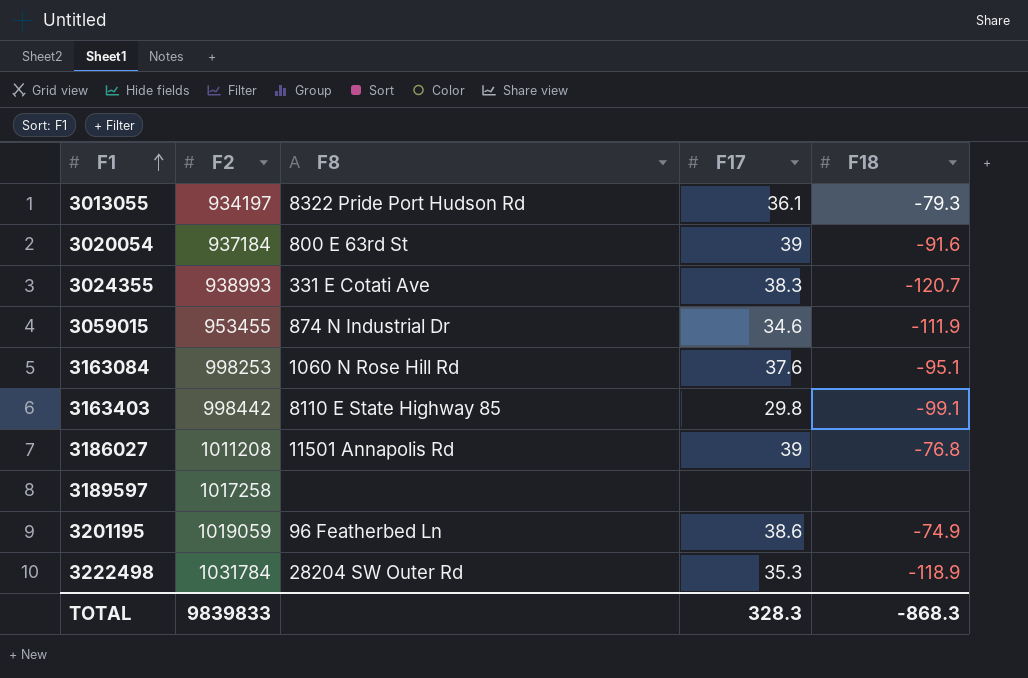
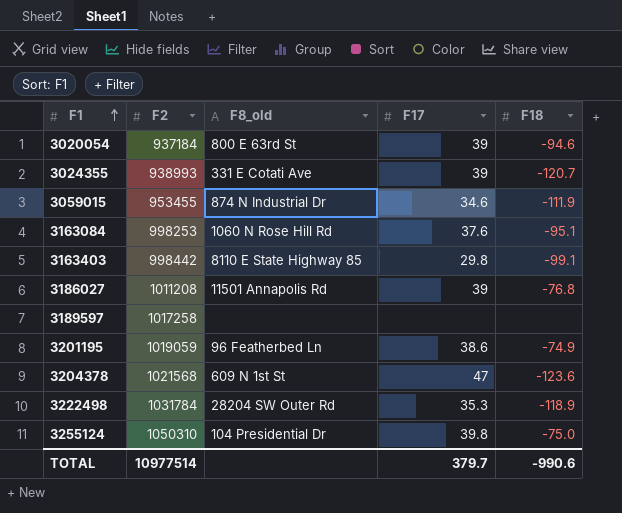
column name: F8 -> F8_old
row 3013055: 934197 | 8322 Pride Port Hudson Rd | 36.1 | -79.3 -> none
3020054 | F18: -91.6 -> -94.6
3024355 | F17: 38.3 -> 39
row 3204378: none -> 1021568 | 609 N 1st St | 47 | -123.6
row 3255124: none -> 1050310 | 104 Presidential Dr | 39.8 | -75.0
TOTAL | F2: 9839833 -> 10977514
TOTAL | F17: 328.3 -> 379.7
TOTAL | F18: -868.3 -> -990.6

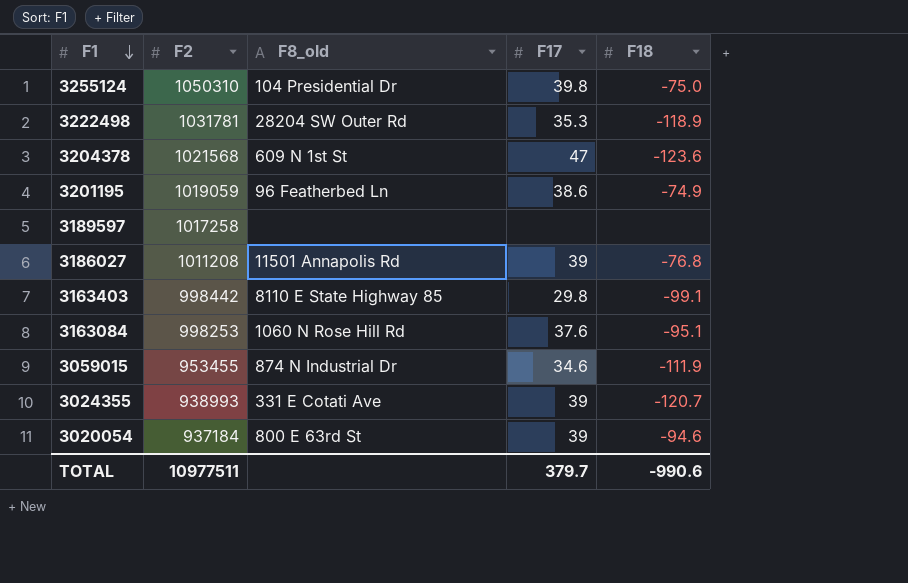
row order: F1 ascending -> F1 descending
3222498 | F2: 1031784 -> 1031781
TOTAL | F2: 10977514 -> 10977511

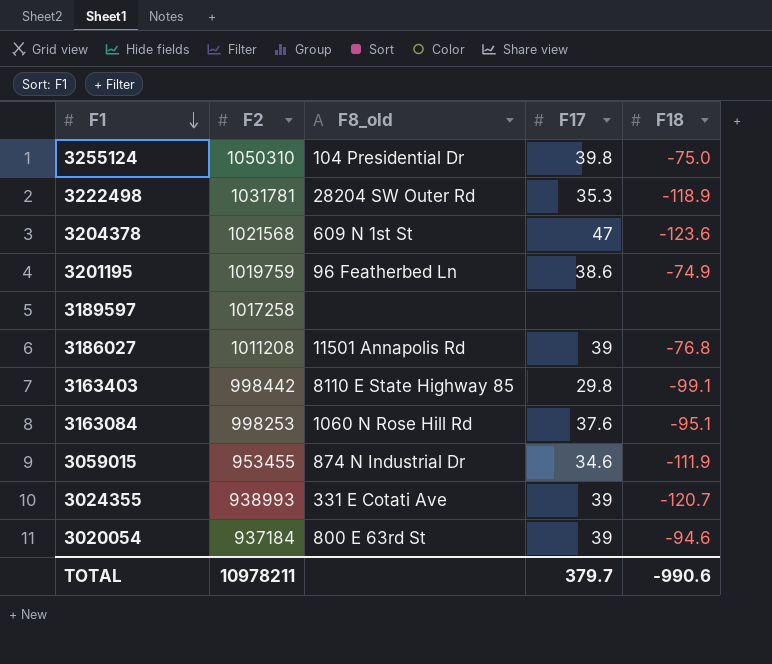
3201195 | F2: 1019059 -> 1019759
TOTAL | F2: 10977511 -> 10978211

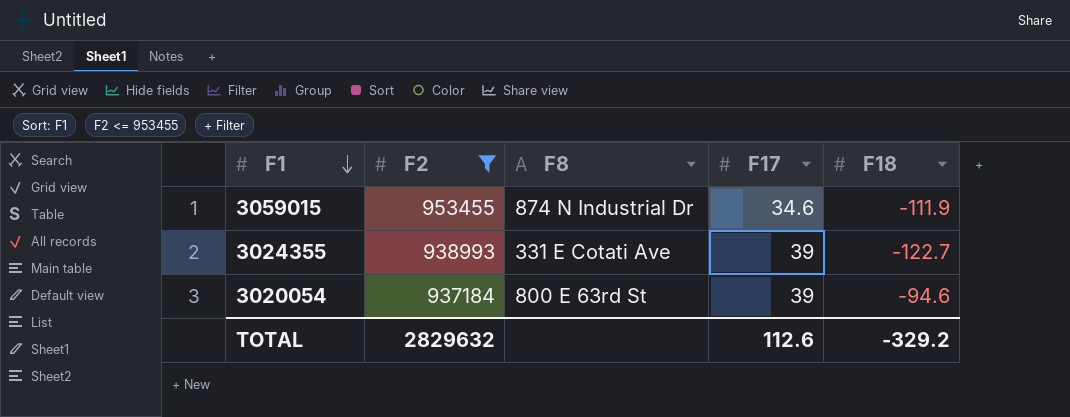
filter: none -> F2 <= 953455
column name: F8_old -> F8
3024355 | F18: -120.7 -> -122.7
TOTAL | F2: 10978211 -> 2829632
TOTAL | F17: 379.7 -> 112.6
TOTAL | F18: -990.6 -> -329.2

